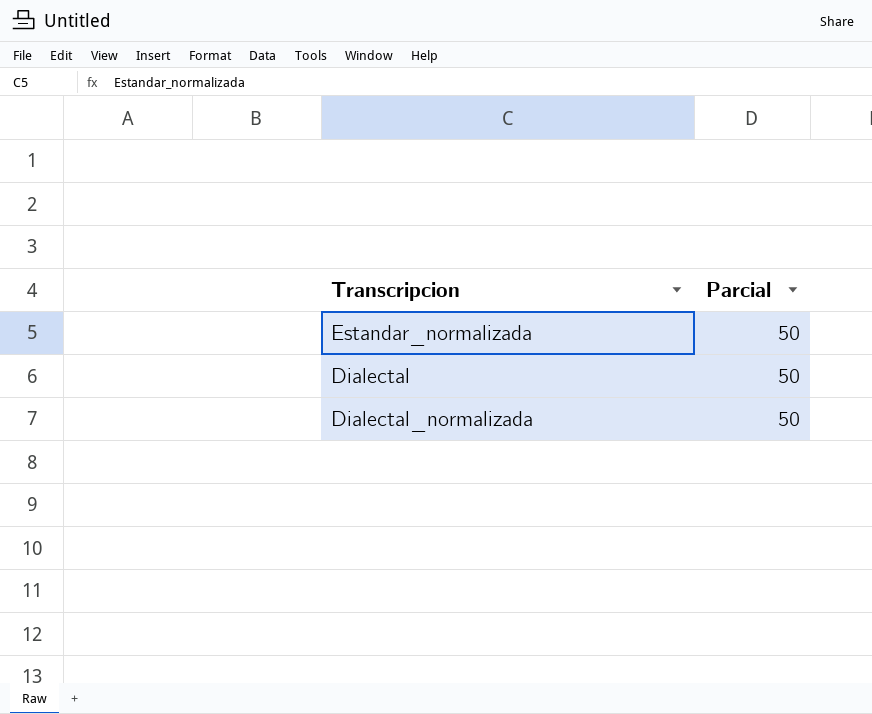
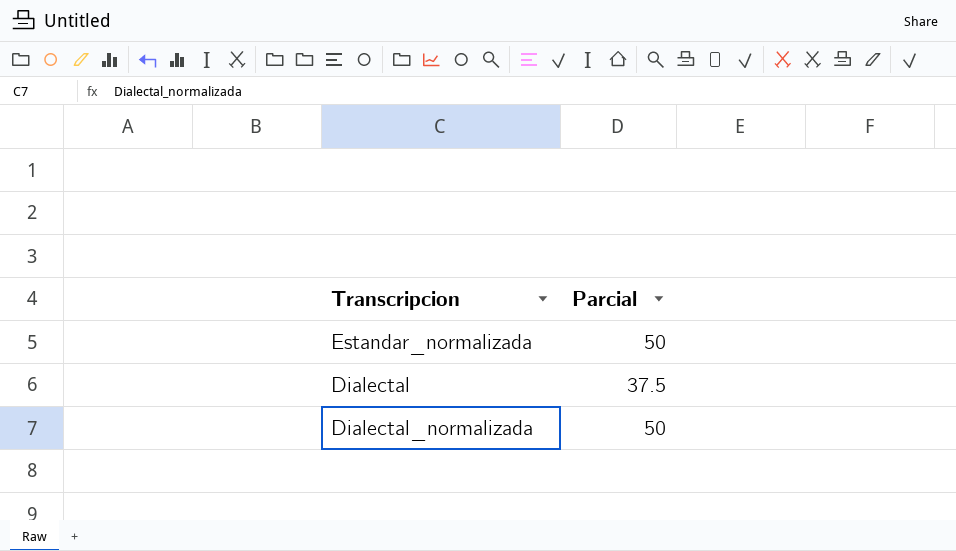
Dialectal | Parcial: 50 -> 37.5

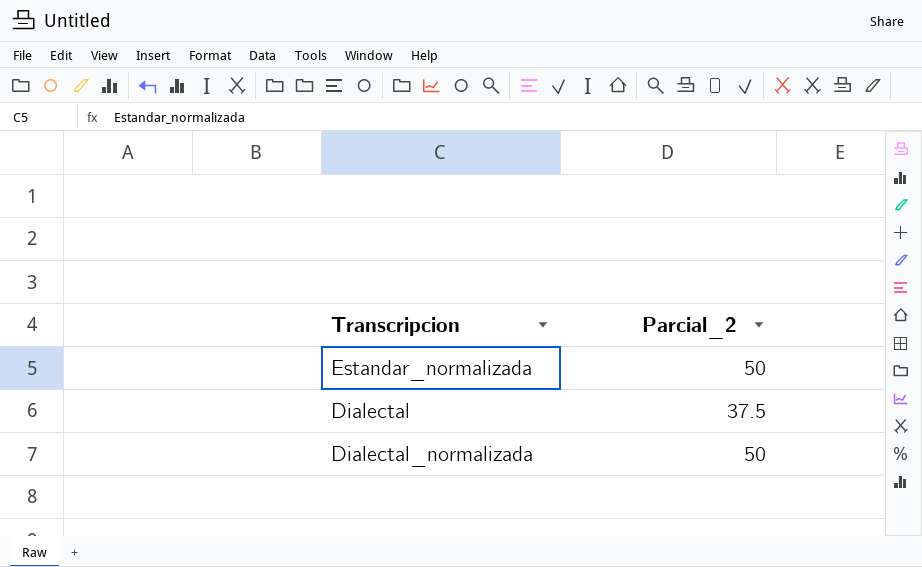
column name: Parcial -> Parcial_2

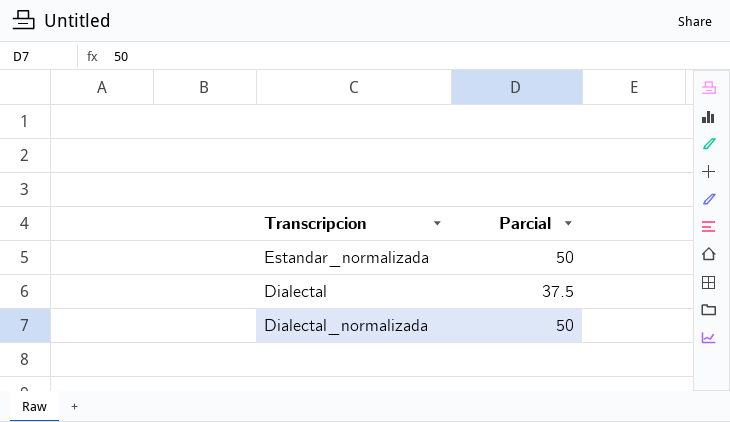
column name: Parcial_2 -> Parcial

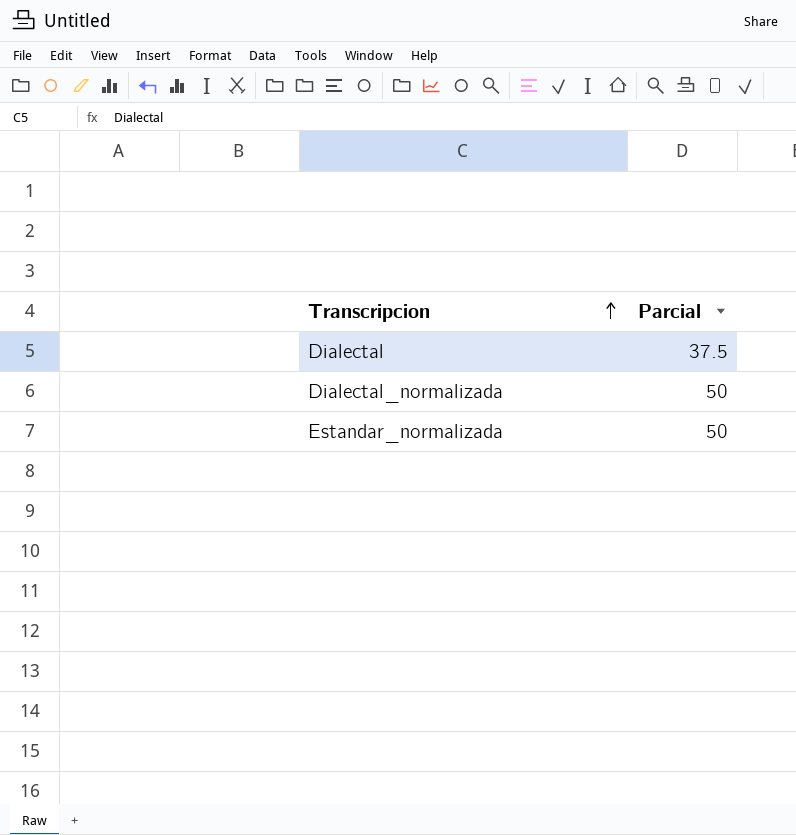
row order: none -> Transcripcion ascending

